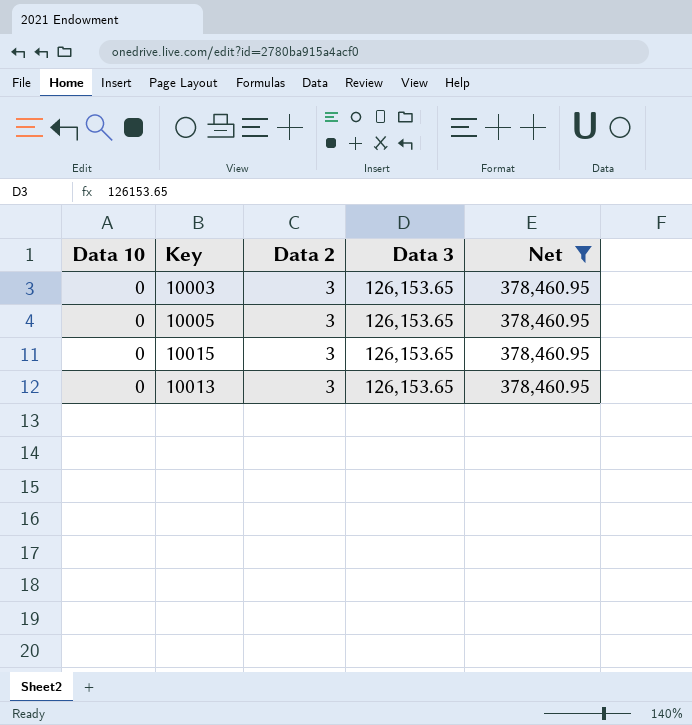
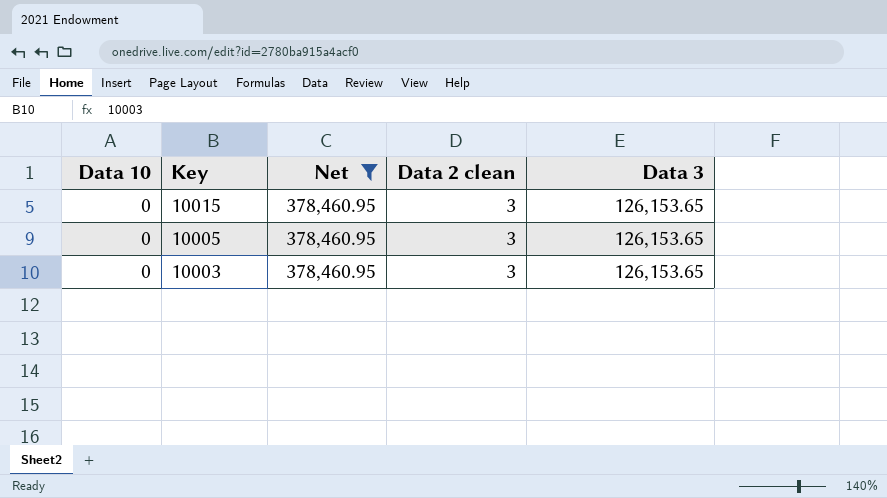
row order: none -> Key descending
column Net | position: 5 -> 3
column name: Data 2 -> Data 2 clean
row 10013: 0 | 3 | 126,153.65 | 378,460.95 -> none

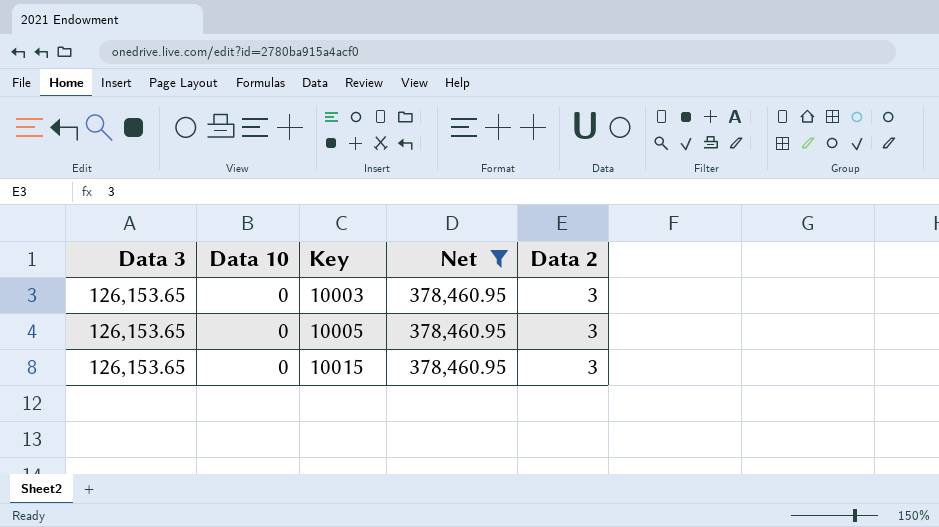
row order: Key descending -> Key ascending
column Data 3 | position: 5 -> 1
column name: Data 2 clean -> Data 2

